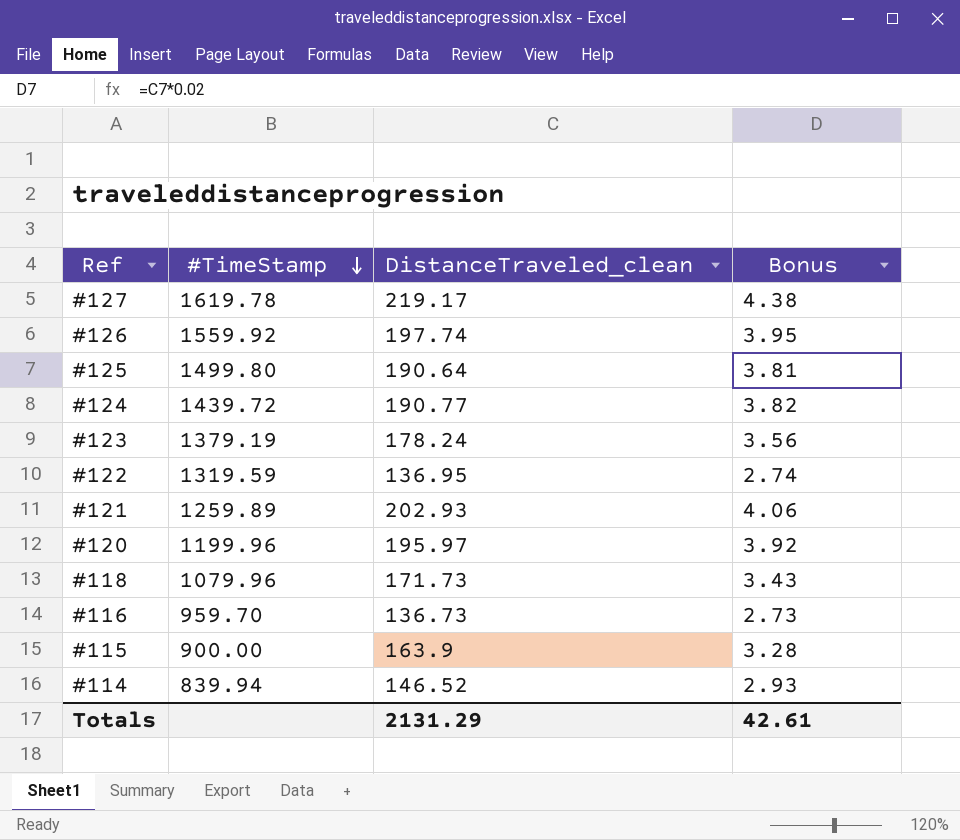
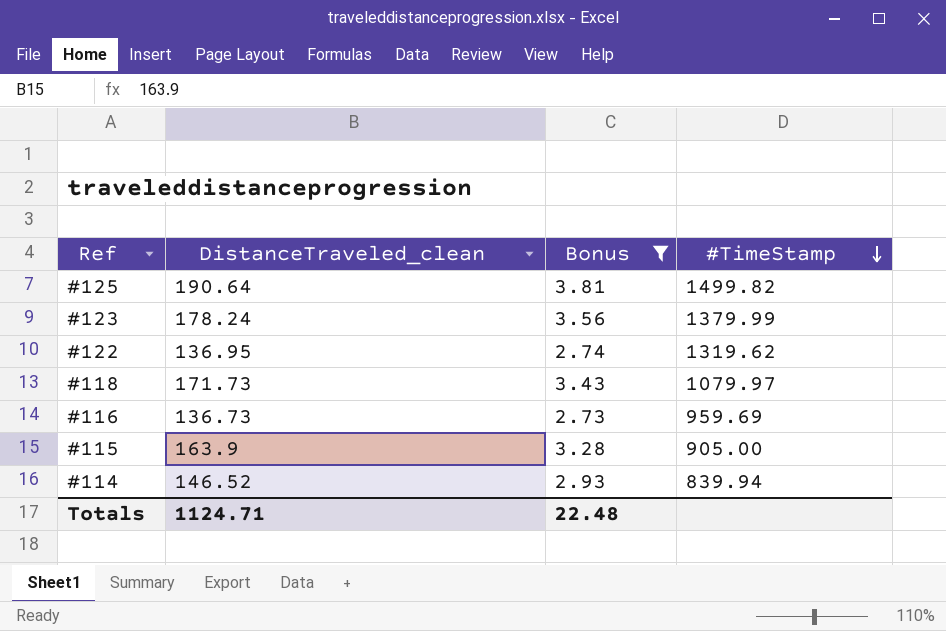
filter: none -> Bonus <= 3.81
column #TimeStamp | position: 2 -> 4
#125 | #TimeStamp: 1499.80 -> 1499.82
#123 | #TimeStamp: 1379.19 -> 1379.99
#122 | #TimeStamp: 1319.59 -> 1319.62
#118 | #TimeStamp: 1079.96 -> 1079.97
#116 | #TimeStamp: 959.70 -> 959.69
#115 | #TimeStamp: 900.00 -> 905.00
Totals | DistanceTraveled_clean: 2131.29 -> 1124.71
Totals | Bonus: 42.61 -> 22.48

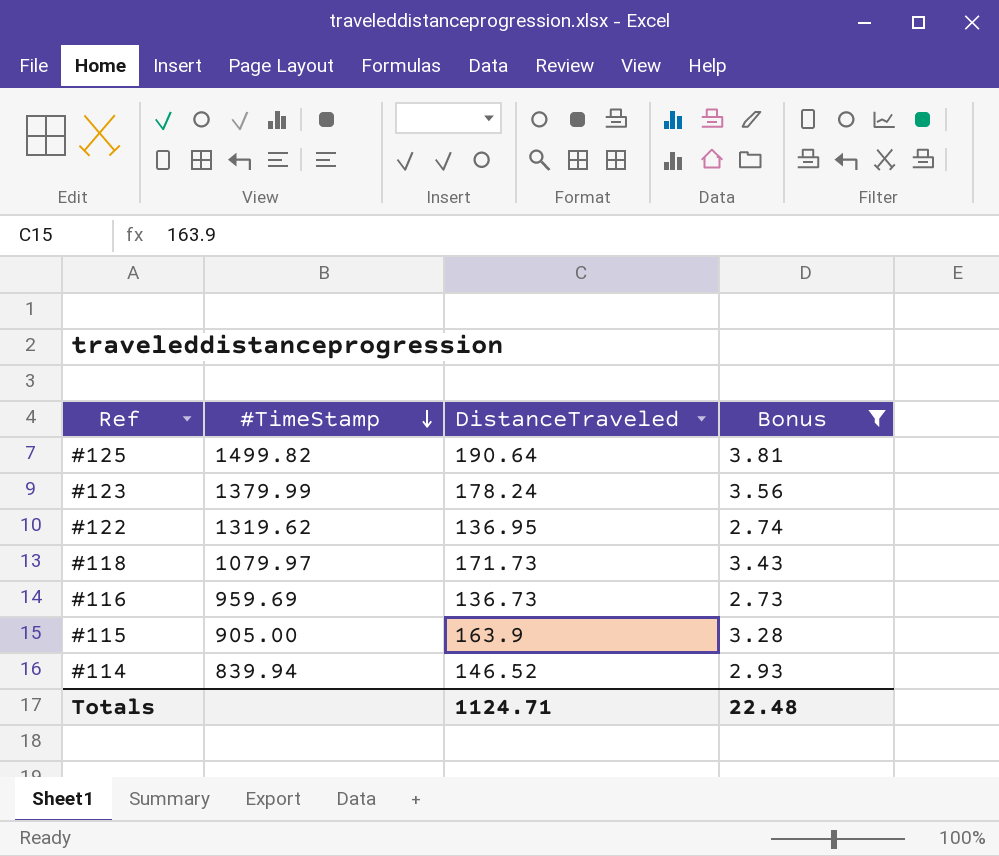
column #TimeStamp | position: 4 -> 2
column name: DistanceTraveled_clean -> DistanceTraveled

